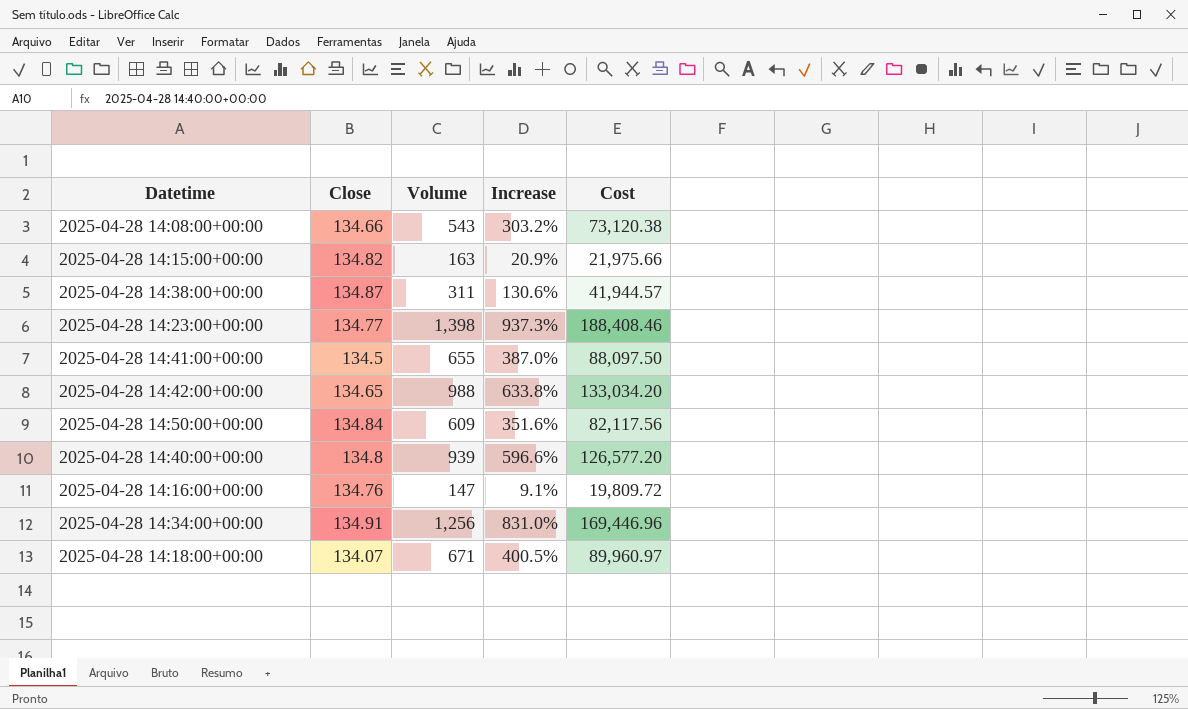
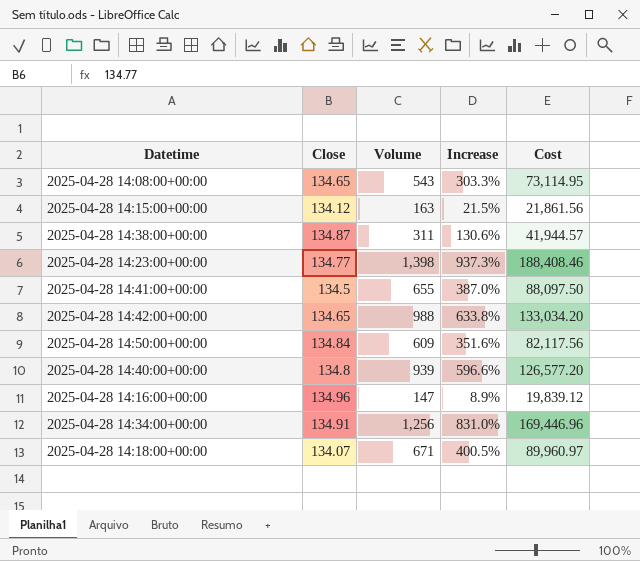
2025-04-28 14:08:00+00:00 | Close: 134.66 -> 134.65
2025-04-28 14:08:00+00:00 | Increase: 303.2% -> 303.3%
2025-04-28 14:08:00+00:00 | Cost: 73,120.38 -> 73,114.95
2025-04-28 14:15:00+00:00 | Close: 134.82 -> 134.12
2025-04-28 14:15:00+00:00 | Increase: 20.9% -> 21.5%
2025-04-28 14:15:00+00:00 | Cost: 21,975.66 -> 21,861.56
2025-04-28 14:16:00+00:00 | Close: 134.76 -> 134.96
2025-04-28 14:16:00+00:00 | Increase: 9.1% -> 8.9%
2025-04-28 14:16:00+00:00 | Cost: 19,809.72 -> 19,839.12

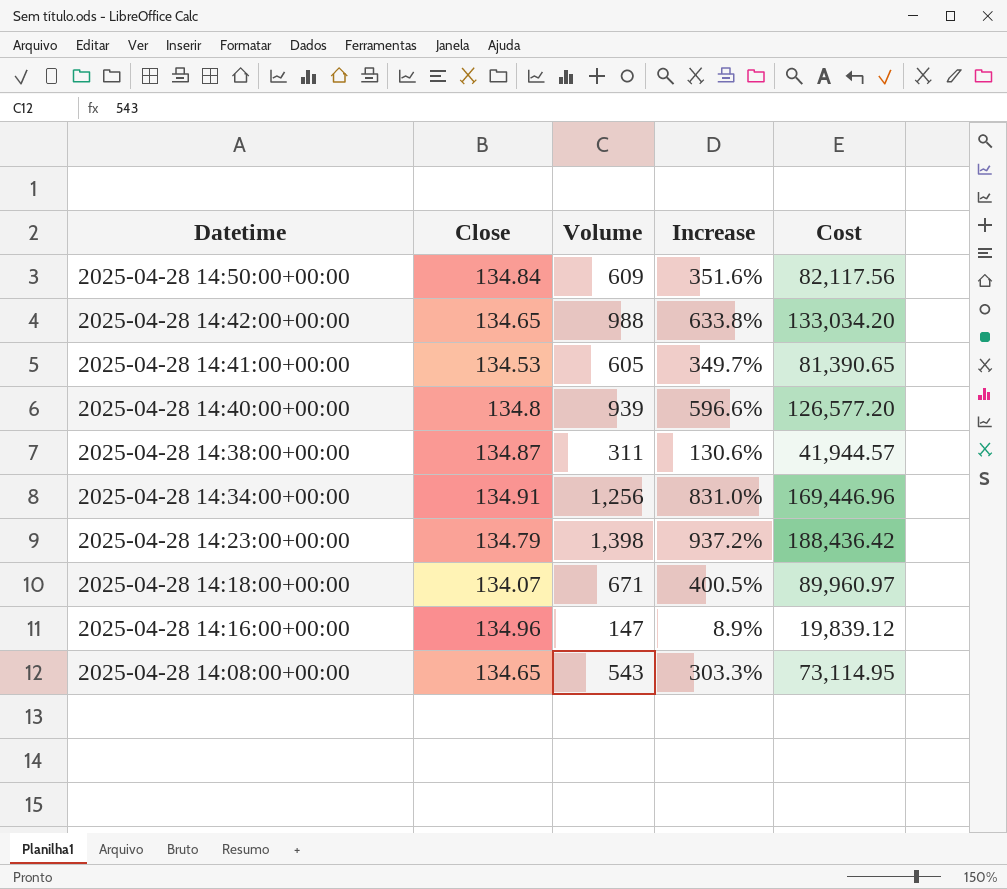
row order: none -> Datetime descending
row 2025-04-28 14:15:00+00:00: 134.12 | 163 | 21.5% | 21,861.56 -> none
2025-04-28 14:41:00+00:00 | Close: 134.5 -> 134.53
2025-04-28 14:41:00+00:00 | Volume: 655 -> 605
2025-04-28 14:41:00+00:00 | Increase: 387.0% -> 349.7%
2025-04-28 14:41:00+00:00 | Cost: 88,097.50 -> 81,390.65
2025-04-28 14:23:00+00:00 | Close: 134.77 -> 134.79
2025-04-28 14:23:00+00:00 | Increase: 937.3% -> 937.2%
2025-04-28 14:23:00+00:00 | Cost: 188,408.46 -> 188,436.42

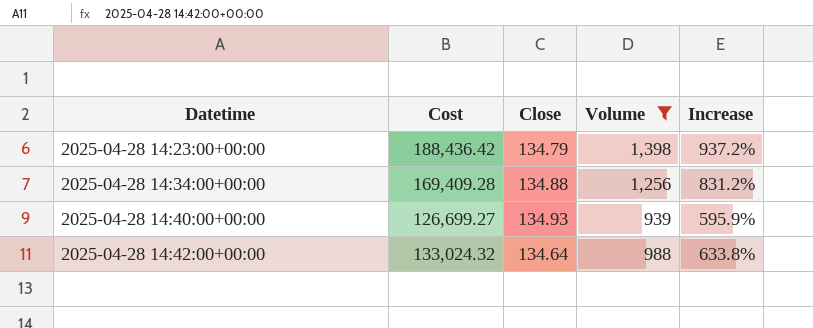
filter: none -> Volume >= 939
row order: Datetime descending -> Datetime ascending
column Cost | position: 5 -> 2
2025-04-28 14:34:00+00:00 | Cost: 169,446.96 -> 169,409.28
2025-04-28 14:34:00+00:00 | Close: 134.91 -> 134.88
2025-04-28 14:34:00+00:00 | Increase: 831.0% -> 831.2%
2025-04-28 14:40:00+00:00 | Cost: 126,577.20 -> 126,699.27
2025-04-28 14:40:00+00:00 | Close: 134.8 -> 134.93
2025-04-28 14:40:00+00:00 | Increase: 596.6% -> 595.9%
2025-04-28 14:42:00+00:00 | Cost: 133,034.20 -> 133,024.32
2025-04-28 14:42:00+00:00 | Close: 134.65 -> 134.64

